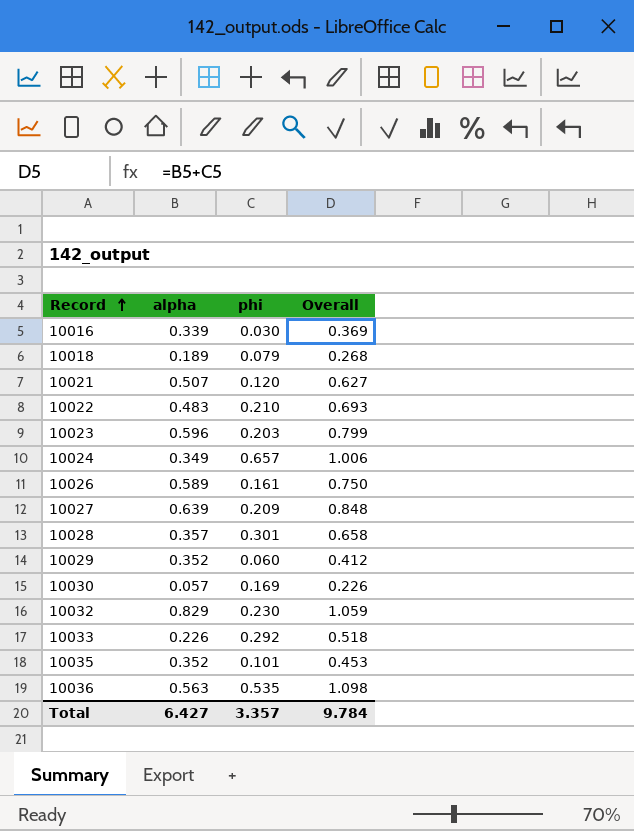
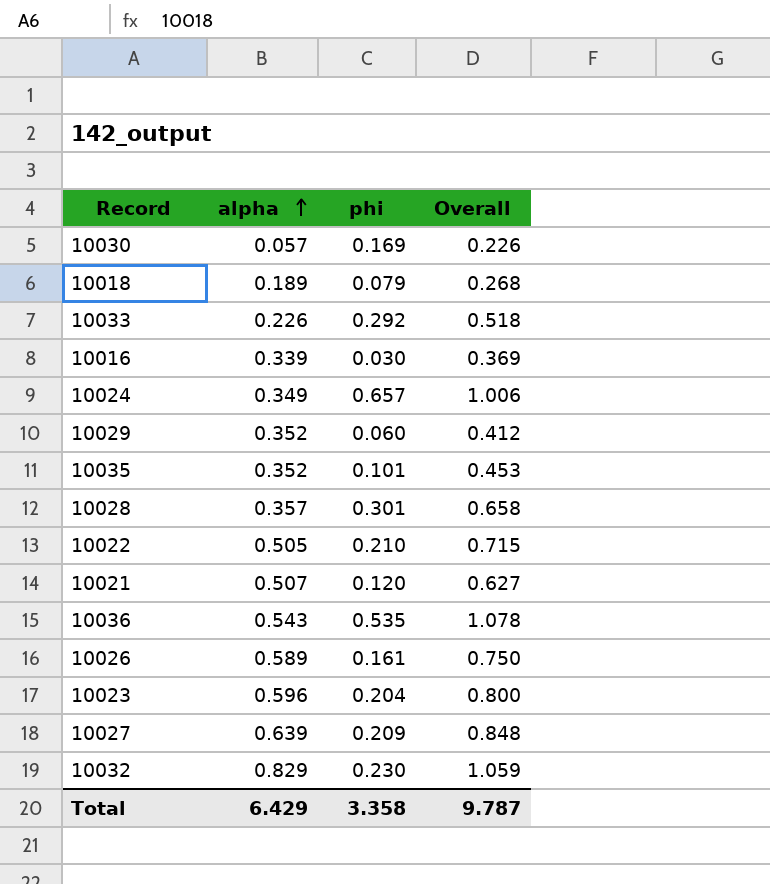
row order: Record ascending -> alpha ascending
10022 | alpha: 0.483 -> 0.505
10022 | Overall: 0.693 -> 0.715
10036 | alpha: 0.563 -> 0.543
10036 | Overall: 1.098 -> 1.078
10023 | phi: 0.203 -> 0.204
10023 | Overall: 0.799 -> 0.800
Total | alpha: 6.427 -> 6.429
Total | phi: 3.357 -> 3.358
Total | Overall: 9.784 -> 9.787

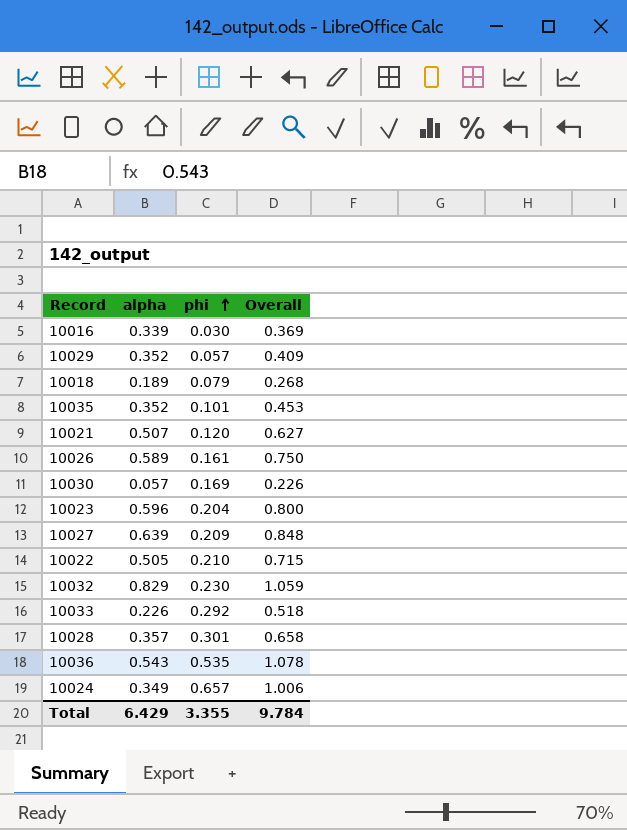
row order: alpha ascending -> phi ascending
10029 | phi: 0.060 -> 0.057
10029 | Overall: 0.412 -> 0.409
Total | phi: 3.358 -> 3.355
Total | Overall: 9.787 -> 9.784

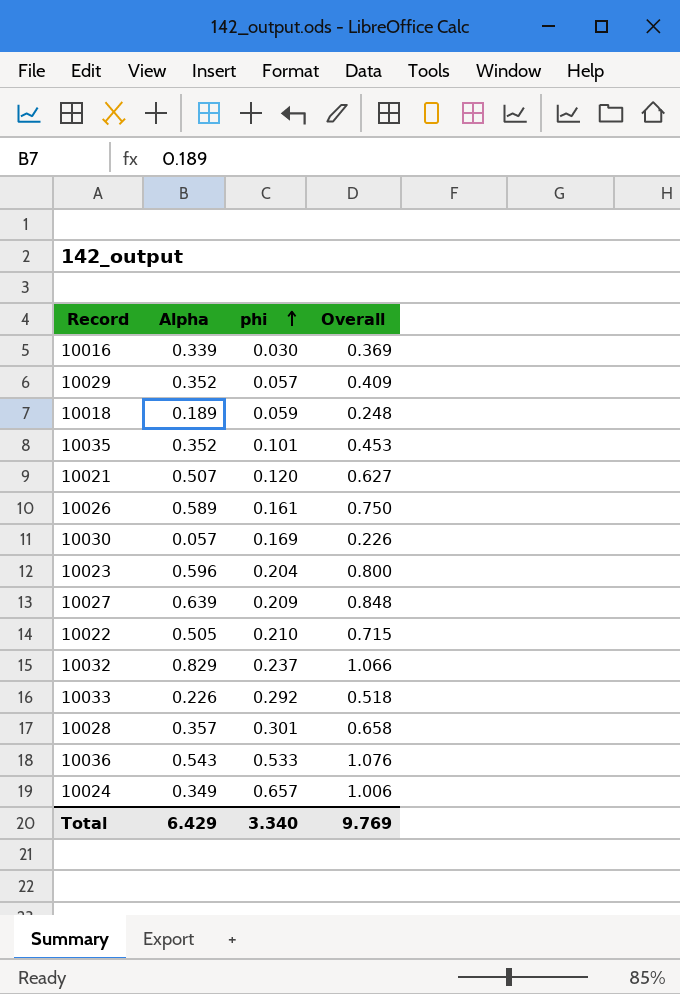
column name: alpha -> Alpha
10018 | phi: 0.079 -> 0.059
10018 | Overall: 0.268 -> 0.248
10032 | phi: 0.230 -> 0.237
10032 | Overall: 1.059 -> 1.066
10036 | phi: 0.535 -> 0.533
10036 | Overall: 1.078 -> 1.076
Total | phi: 3.355 -> 3.340
Total | Overall: 9.784 -> 9.769

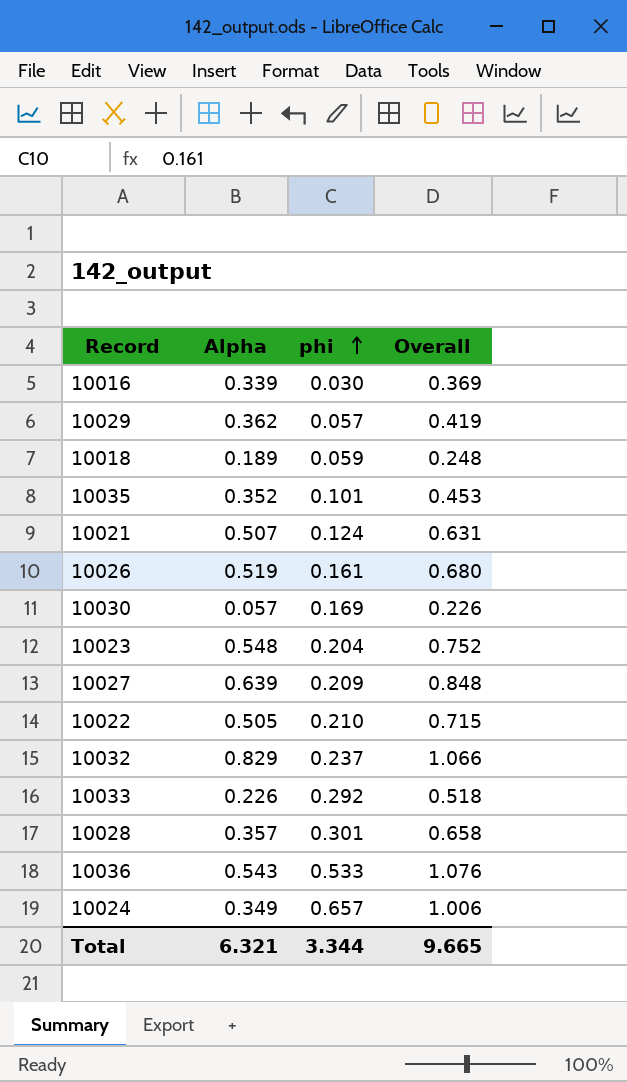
10029 | Alpha: 0.352 -> 0.362
10029 | Overall: 0.409 -> 0.419
10021 | phi: 0.120 -> 0.124
10021 | Overall: 0.627 -> 0.631
10026 | Alpha: 0.589 -> 0.519
10026 | Overall: 0.750 -> 0.680
10023 | Alpha: 0.596 -> 0.548
10023 | Overall: 0.800 -> 0.752
Total | Alpha: 6.429 -> 6.321
Total | phi: 3.340 -> 3.344
Total | Overall: 9.769 -> 9.665

